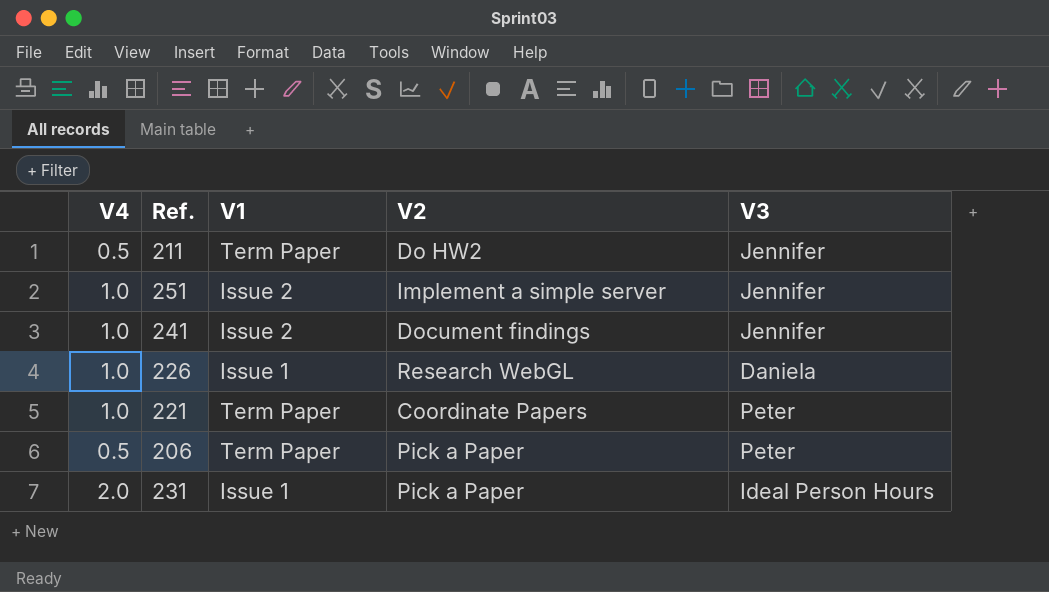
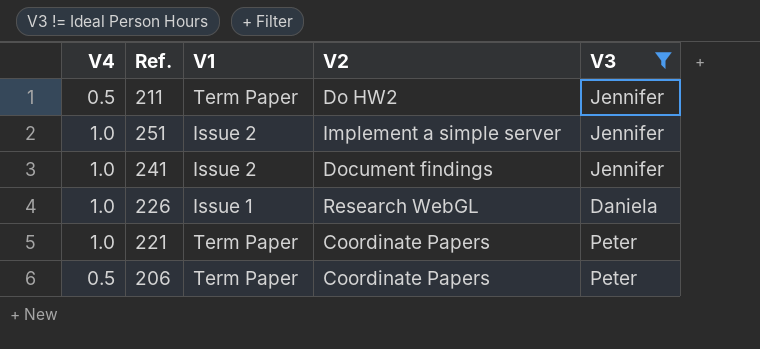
filter: none -> V3 != Ideal Person Hours
206 | V2: Pick a Paper -> Coordinate Papers

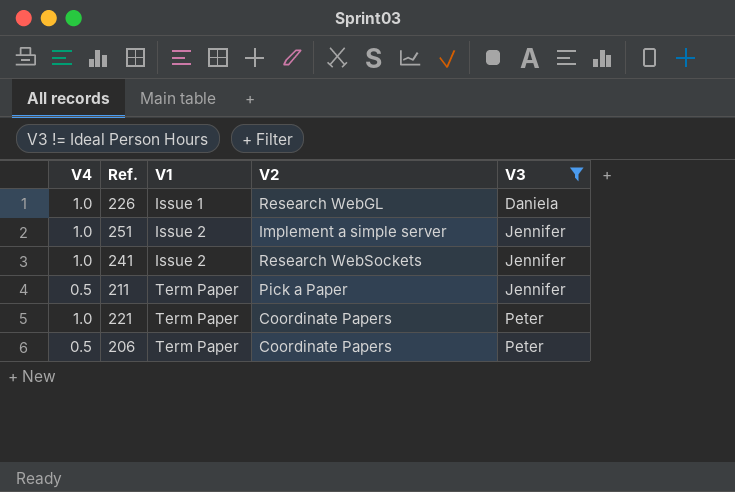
row order: none -> V1 ascending
241 | V2: Document findings -> Research WebSockets
211 | V2: Do HW2 -> Pick a Paper

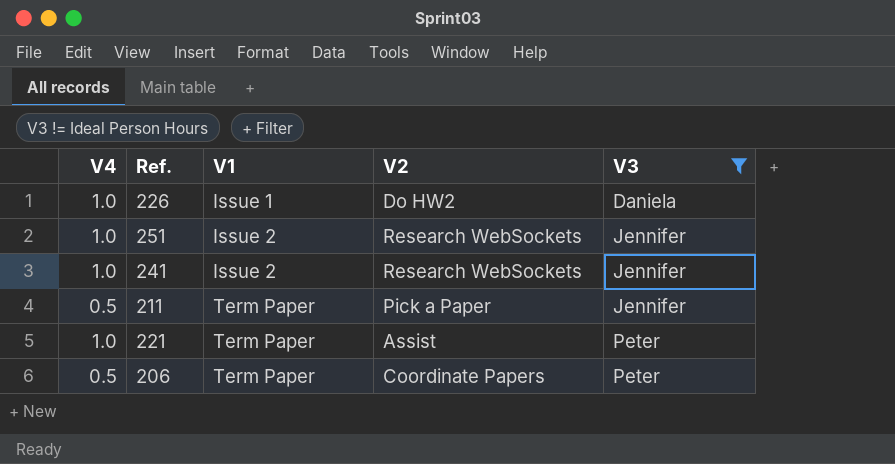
226 | V2: Research WebGL -> Do HW2
251 | V2: Implement a simple server -> Research WebSockets
221 | V2: Coordinate Papers -> Assist

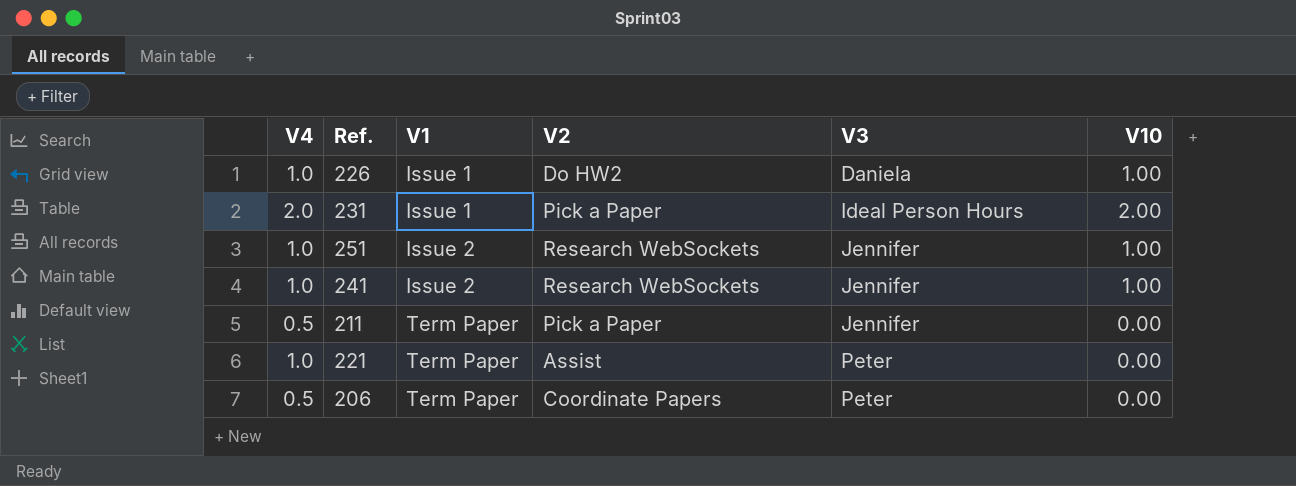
filter: V3 != Ideal Person Hours -> none
column V10 | position: none -> 6

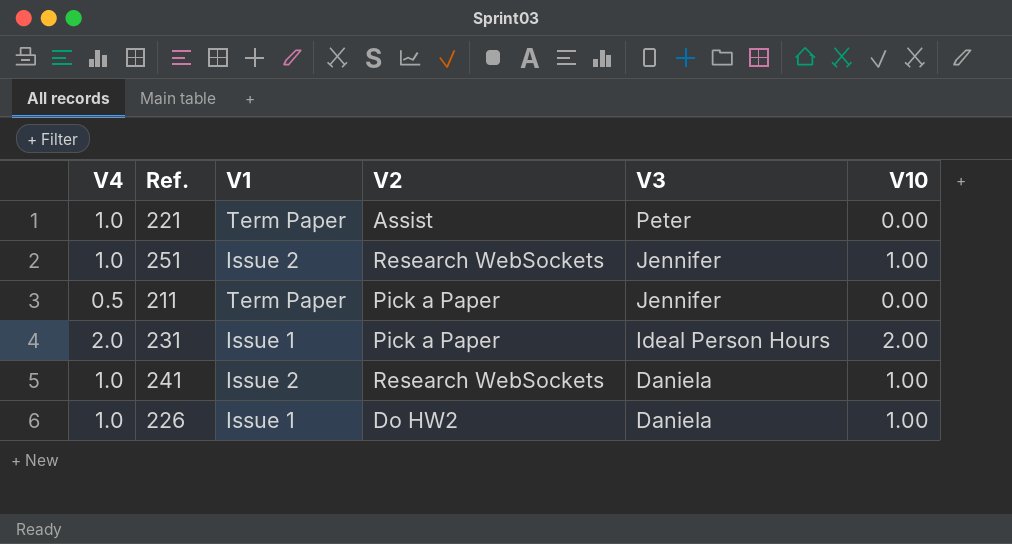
row order: V1 ascending -> V3 descending
row 206: 0.5 | Term Paper | Coordinate Papers | Peter | 0.00 -> none
241 | V3: Jennifer -> Daniela

